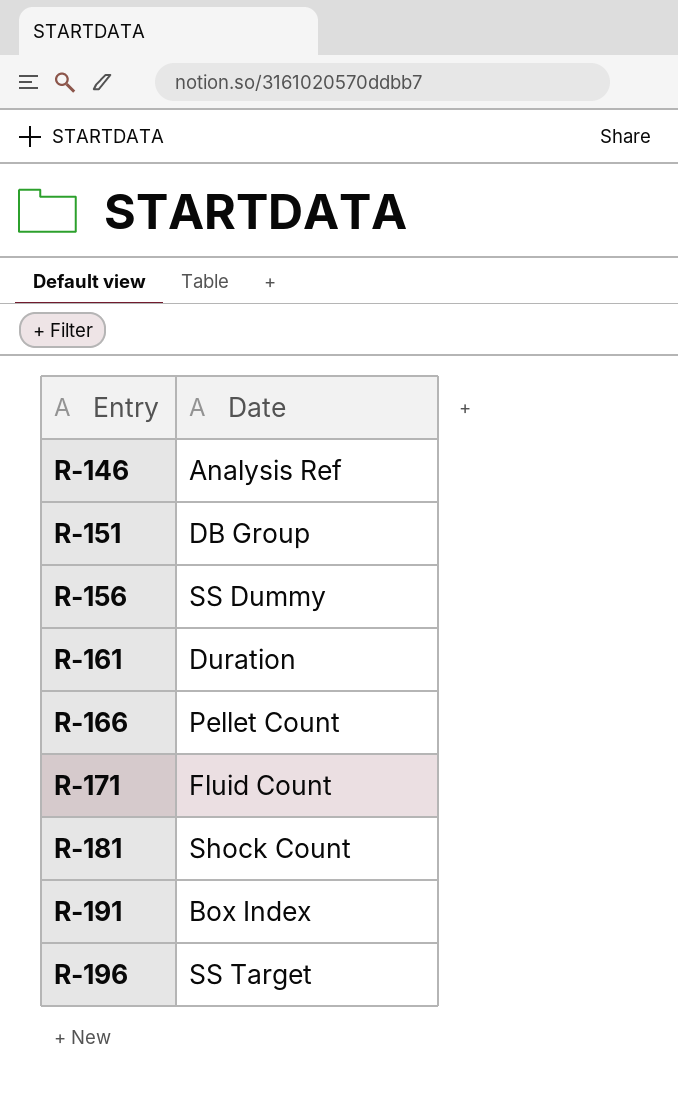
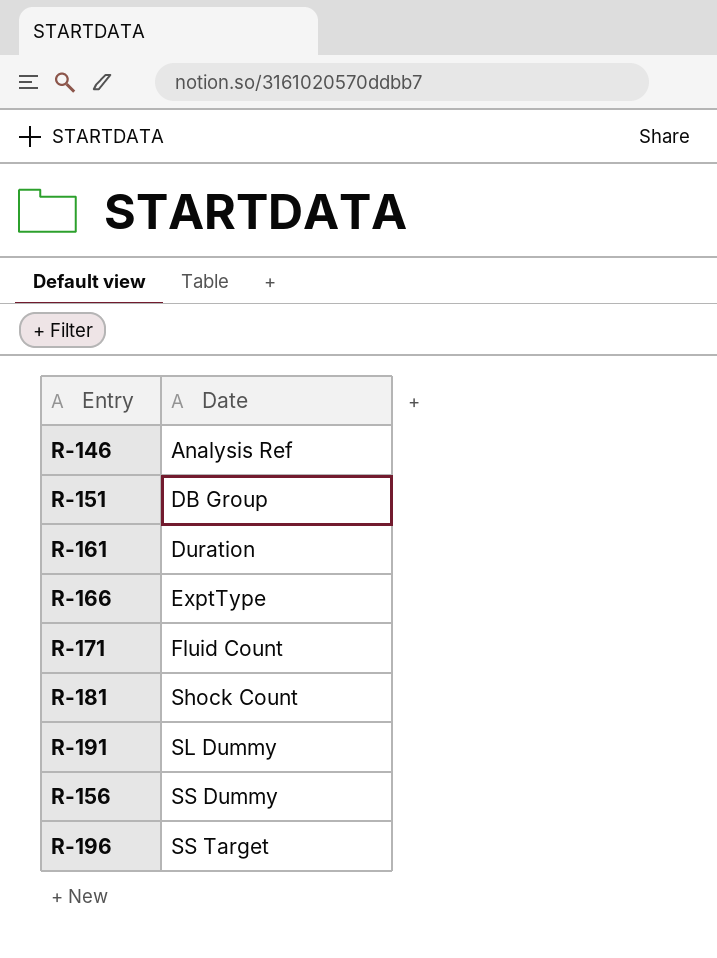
row order: Entry ascending -> Date ascending
R-166 | Date: Pellet Count -> ExptType
R-191 | Date: Box Index -> SL Dummy

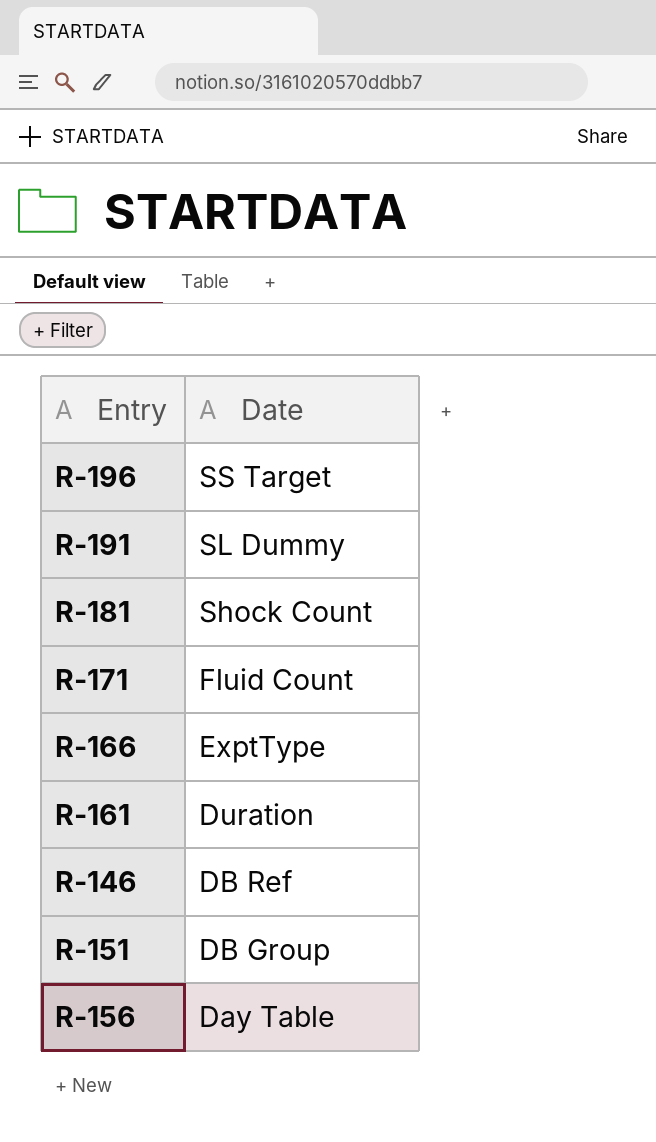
row order: Date ascending -> Date descending
R-146 | Date: Analysis Ref -> DB Ref
R-156 | Date: SS Dummy -> Day Table

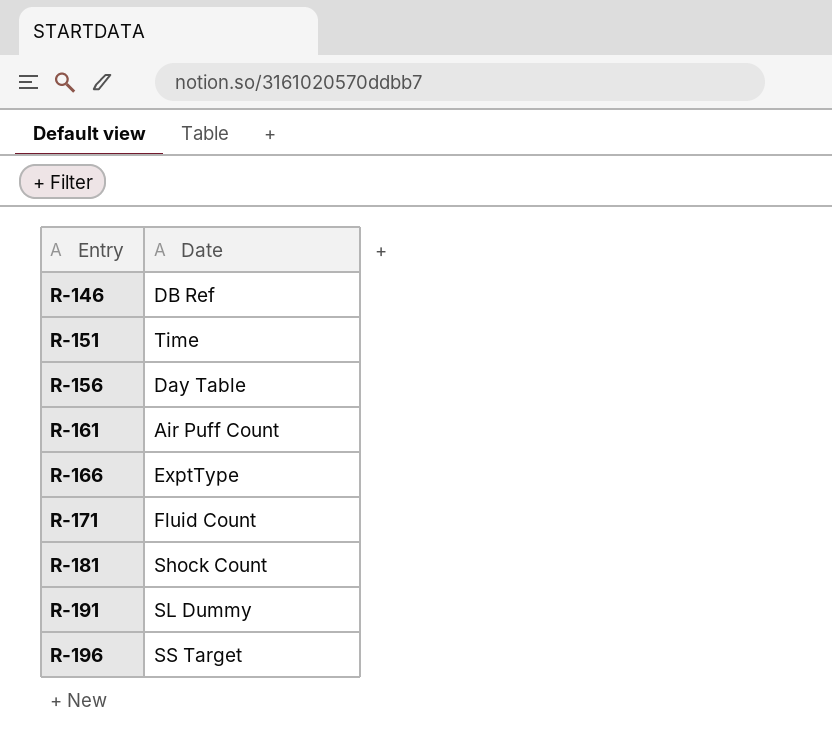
row order: Date descending -> Entry ascending
R-151 | Date: DB Group -> Time
R-161 | Date: Duration -> Air Puff Count

